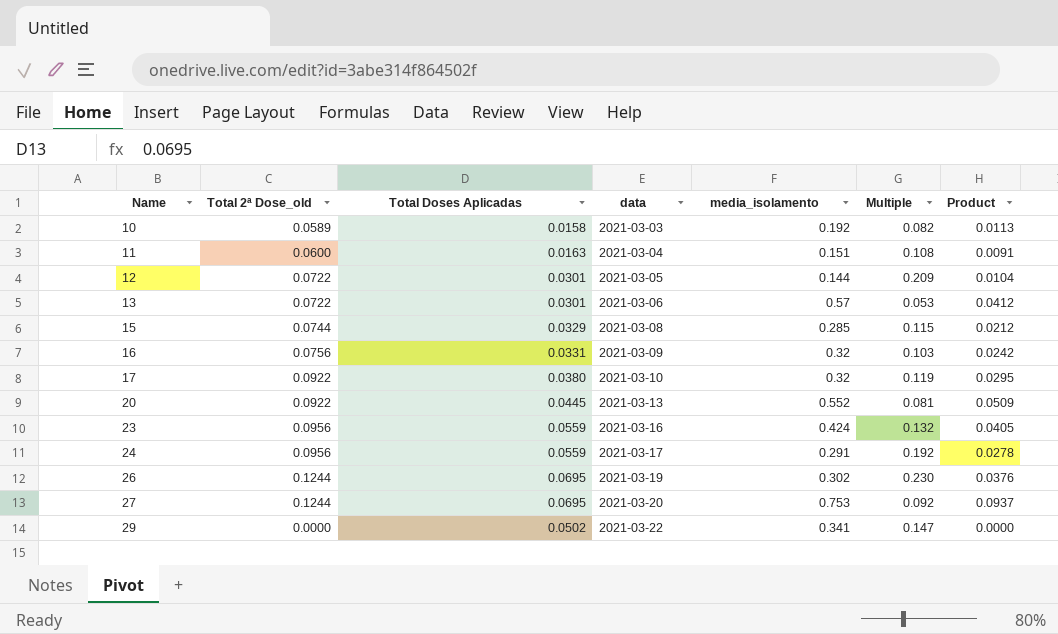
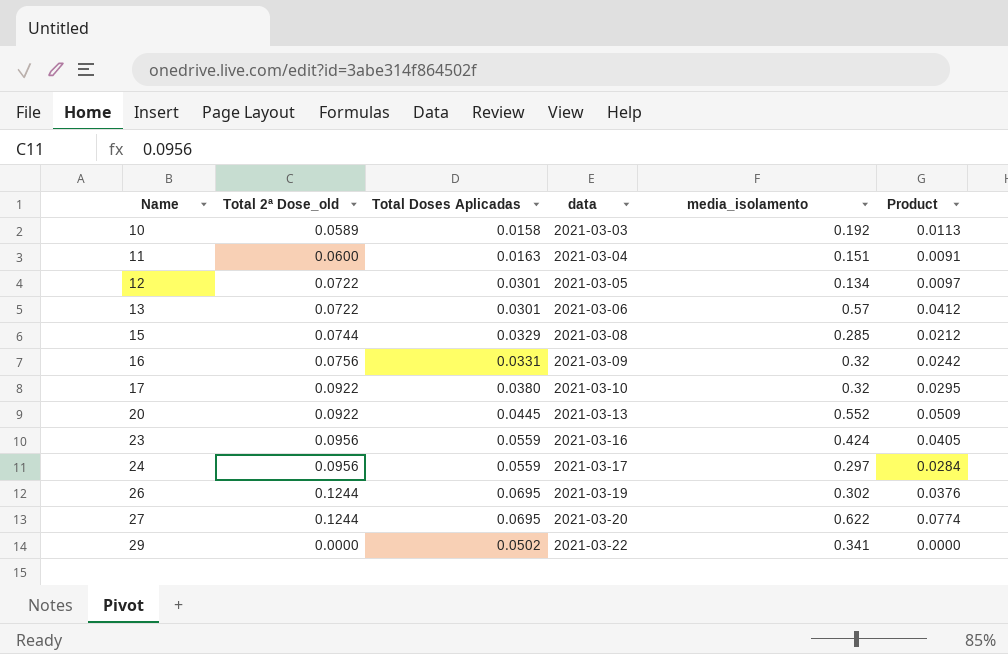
column Multiple | formula: [Total Doses Aplicadas] / [media_isolamento] -> none
12 | media_isolamento: 0.144 -> 0.134
12 | Product: 0.0104 -> 0.0097
24 | media_isolamento: 0.291 -> 0.297
24 | Product: 0.0278 -> 0.0284
27 | media_isolamento: 0.753 -> 0.622
27 | Product: 0.0937 -> 0.0774

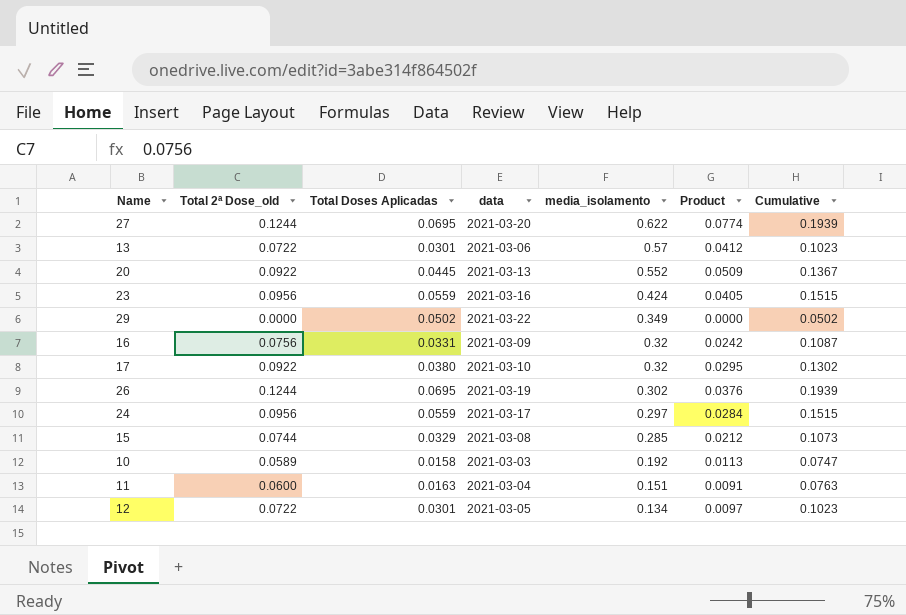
row order: Name ascending -> media_isolamento descending
column Cumulative | formula: none -> [Total 2ª Dose_old] + [Total Doses Aplicadas]
29 | media_isolamento: 0.341 -> 0.349

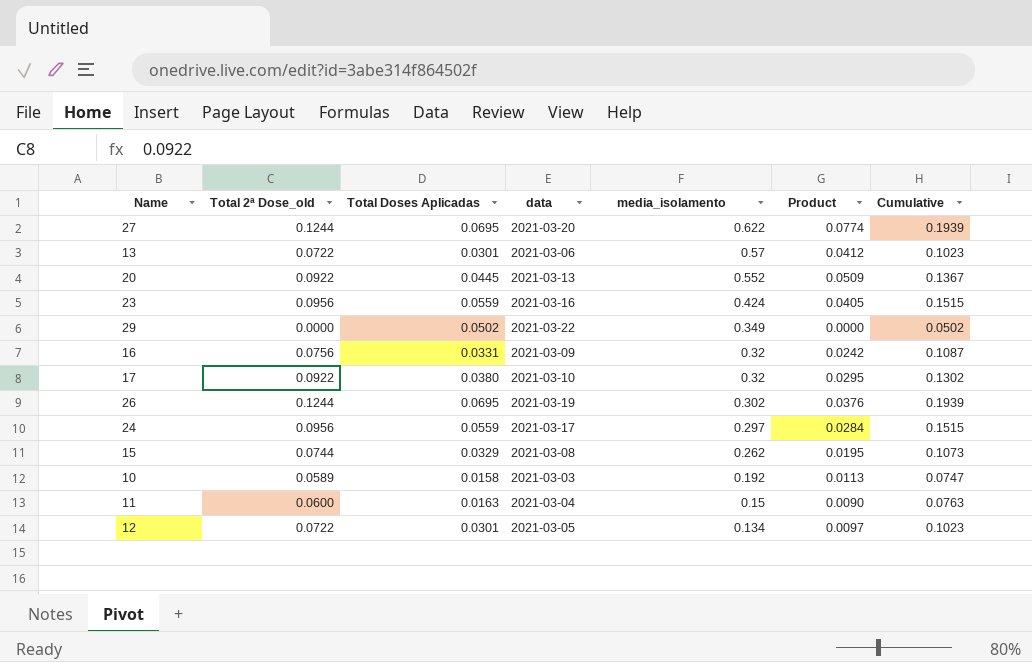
15 | media_isolamento: 0.285 -> 0.262
15 | Product: 0.0212 -> 0.0195
11 | media_isolamento: 0.151 -> 0.15
11 | Product: 0.0091 -> 0.0090

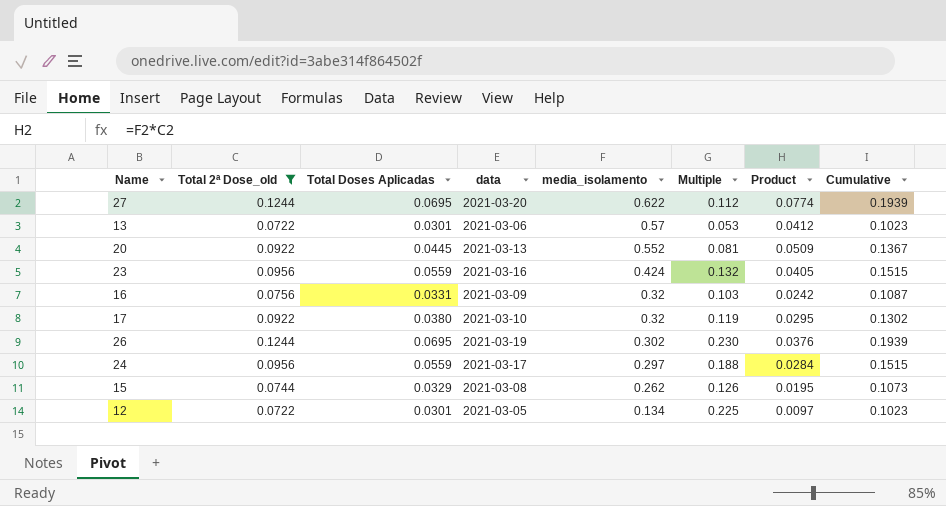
filter: none -> Total 2ª Dose_old >= 0.0722
column Multiple | formula: none -> [Total Doses Aplicadas] / [media_isolamento]

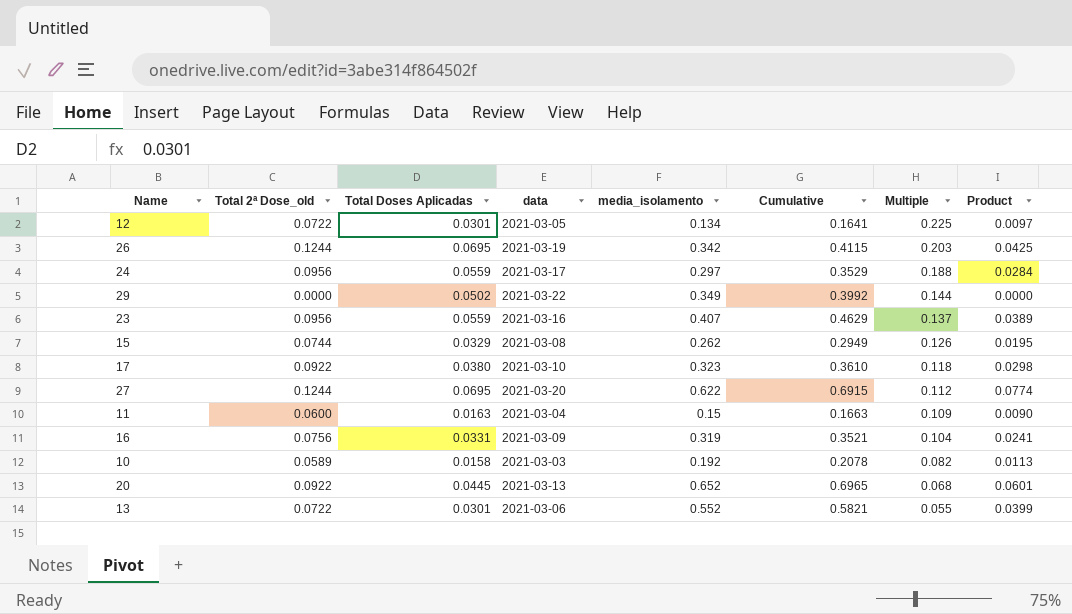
filter: Total 2ª Dose_old >= 0.0722 -> none
row order: media_isolamento descending -> Multiple descending
column Cumulative | formula: [Total 2ª Dose_old] + [Total Doses Aplicadas] -> [Total Doses Aplicadas] + [media_isolamento]
column Cumulative | position: 8 -> 6
26 | media_isolamento: 0.302 -> 0.342
26 | Multiple: 0.230 -> 0.203
26 | Product: 0.0376 -> 0.0425
23 | media_isolamento: 0.424 -> 0.407
23 | Multiple: 0.132 -> 0.137
23 | Product: 0.0405 -> 0.0389
17 | media_isolamento: 0.32 -> 0.323
17 | Multiple: 0.119 -> 0.118
17 | Product: 0.0295 -> 0.0298
16 | media_isolamento: 0.32 -> 0.319
16 | Multiple: 0.103 -> 0.104
16 | Product: 0.0242 -> 0.0241
20 | media_isolamento: 0.552 -> 0.652
20 | Multiple: 0.081 -> 0.068
20 | Product: 0.0509 -> 0.0601
13 | media_isolamento: 0.57 -> 0.552
13 | Multiple: 0.053 -> 0.055
13 | Product: 0.0412 -> 0.0399

